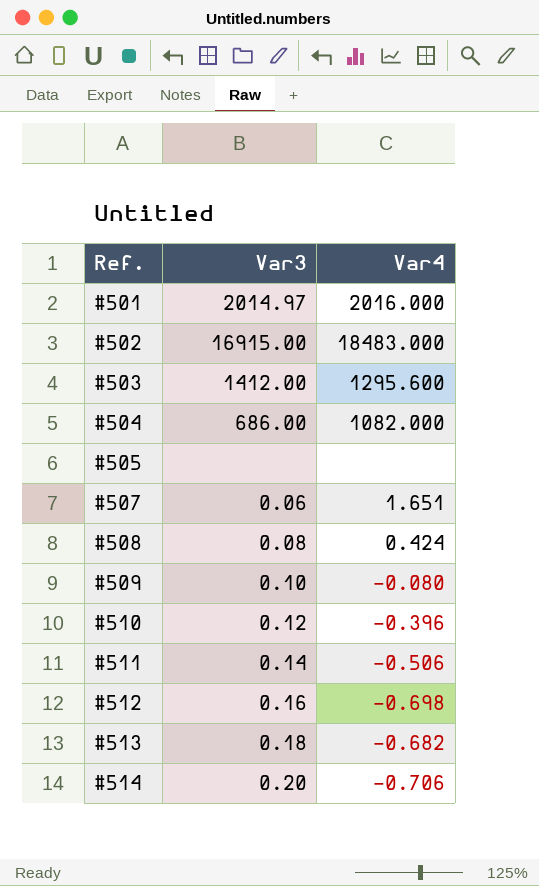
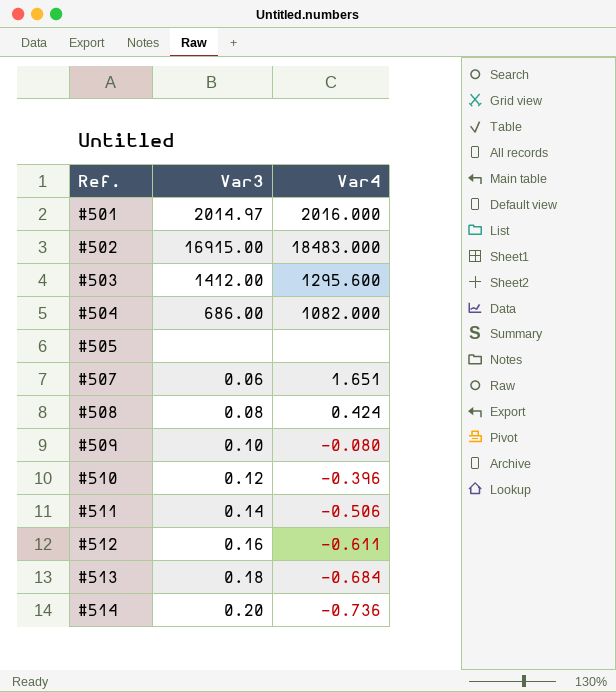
#512 | Var4: -0.698 -> -0.611
#513 | Var4: -0.682 -> -0.684
#514 | Var4: -0.706 -> -0.736

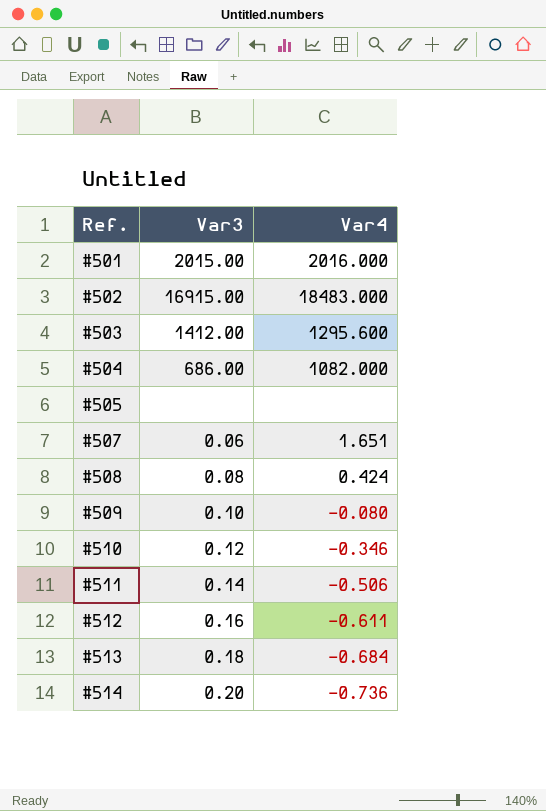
#501 | Var3: 2014.97 -> 2015.00
#510 | Var4: -0.396 -> -0.346

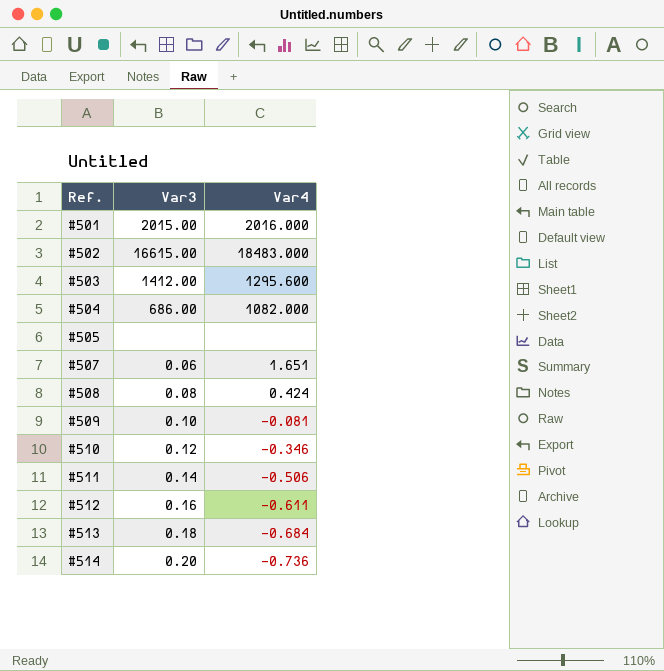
#502 | Var3: 16915.00 -> 16615.00
#509 | Var4: -0.080 -> -0.081

